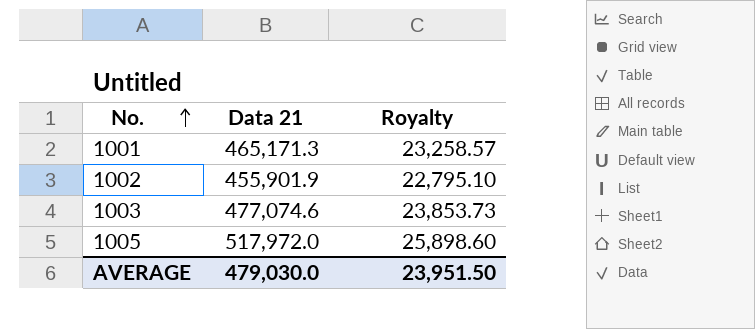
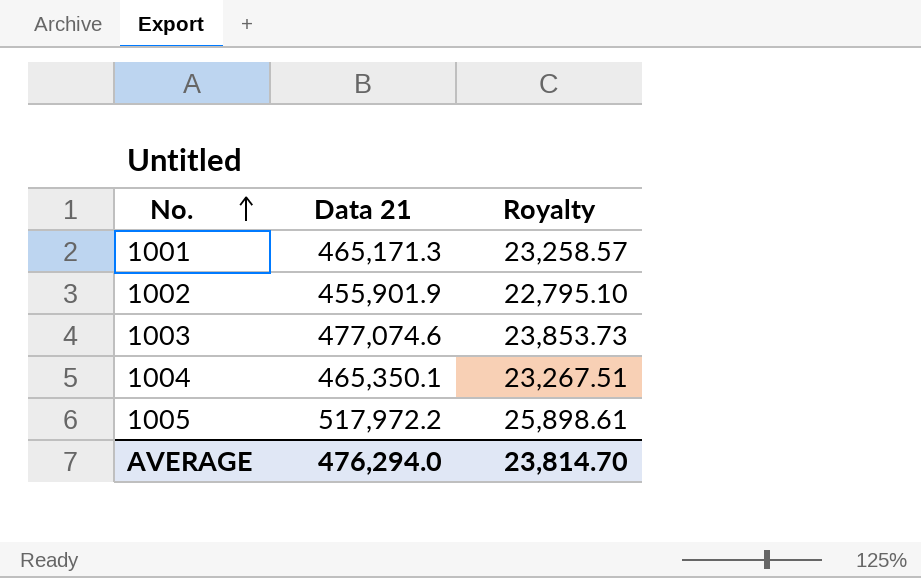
row 1004: none -> 465,350.1 | 23,267.51
1005 | Data 21: 517,972.0 -> 517,972.2
1005 | Royalty: 25,898.60 -> 25,898.61
AVERAGE | Data 21: 479,030.0 -> 476,294.0
AVERAGE | Royalty: 23,951.50 -> 23,814.70

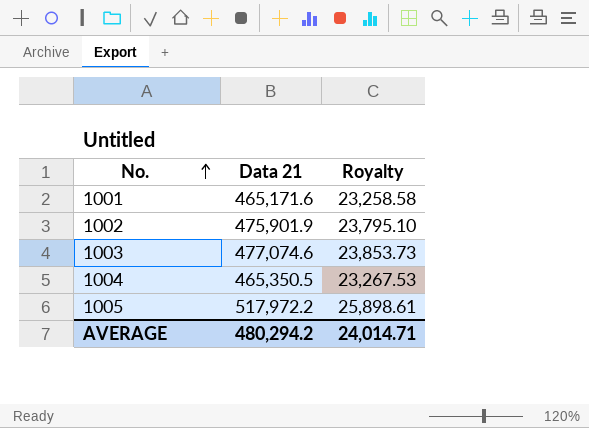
1001 | Data 21: 465,171.3 -> 465,171.6
1001 | Royalty: 23,258.57 -> 23,258.58
1002 | Data 21: 455,901.9 -> 475,901.9
1002 | Royalty: 22,795.10 -> 23,795.10
1004 | Data 21: 465,350.1 -> 465,350.5
1004 | Royalty: 23,267.51 -> 23,267.53
AVERAGE | Data 21: 476,294.0 -> 480,294.2
AVERAGE | Royalty: 23,814.70 -> 24,014.71

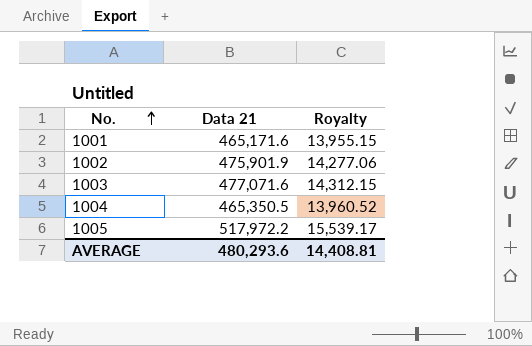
column Royalty | formula: [Data 21] * 0.05 -> [Data 21] * 0.03
1003 | Data 21: 477,074.6 -> 477,071.6
AVERAGE | Data 21: 480,294.2 -> 480,293.6
AVERAGE | Royalty: 24,014.71 -> 14,408.81

